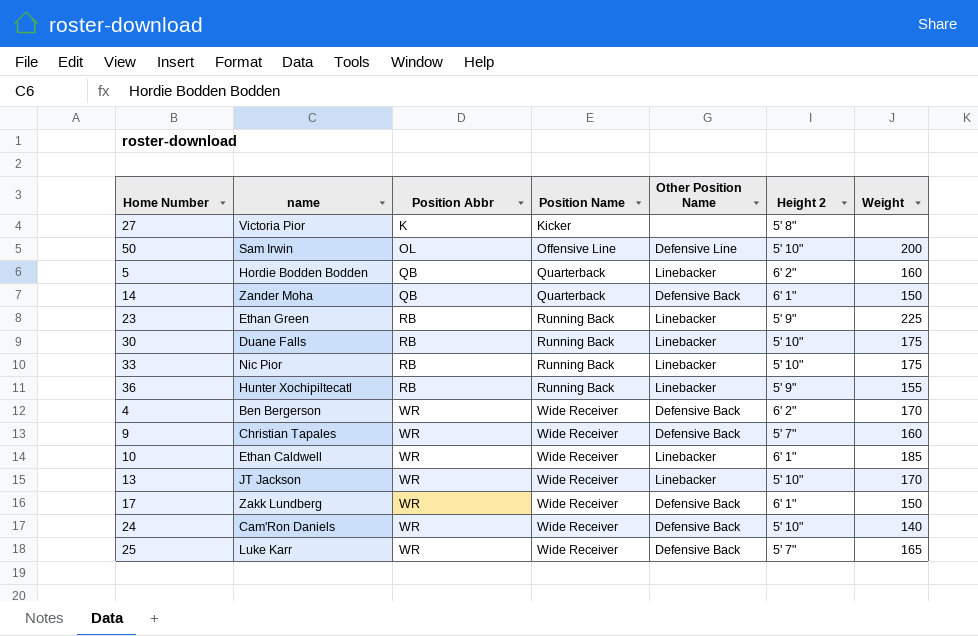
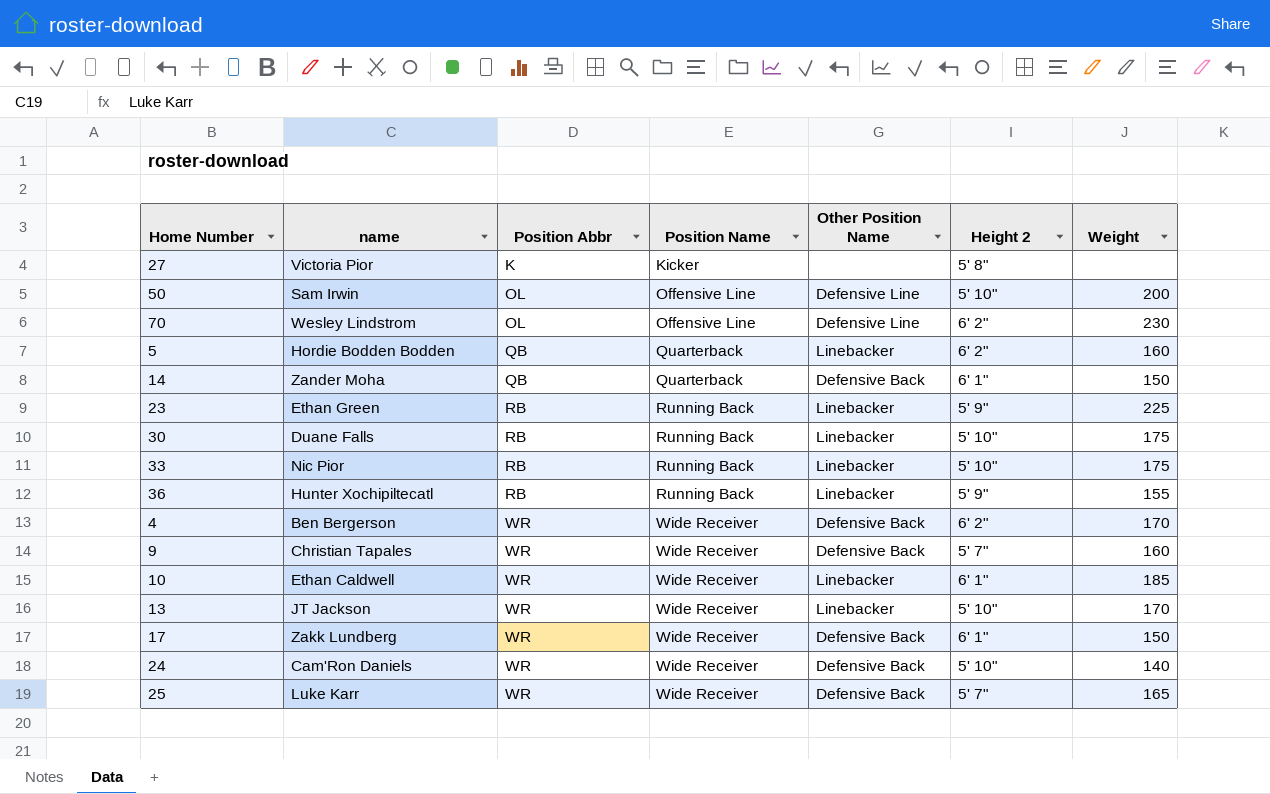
row 70: none -> Wesley Lindstrom | OL | Offensive Line | Defensive Line | 6' 2" | 230

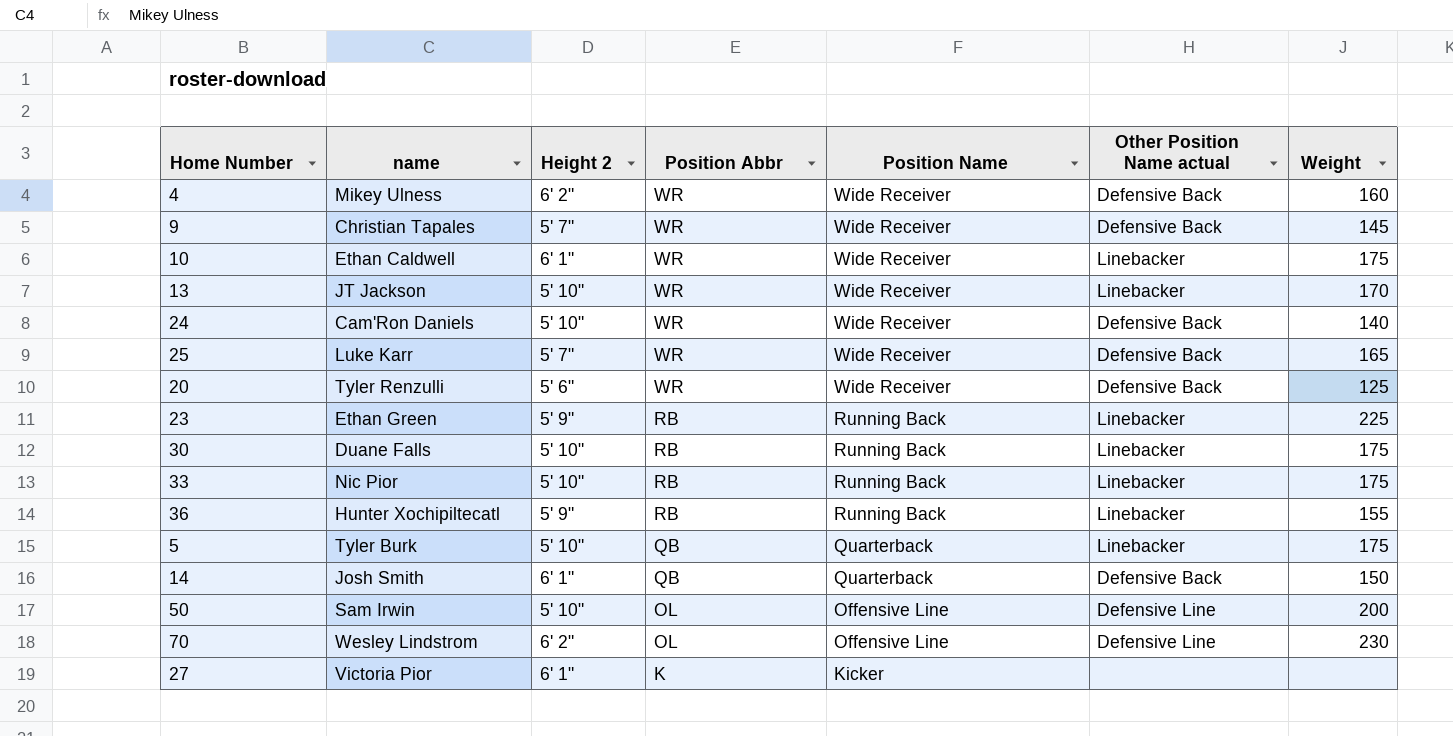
row order: Position Abbr ascending -> Position Abbr descending
column Height 2 | position: 6 -> 3
column name: Other Position Name -> Other Position Name actual
row 17: Zakk Lundberg | WR | Wide Receiver | Defensive Back | 6' 1" | 150 -> none
4 | name: Ben Bergerson -> Mikey Ulness
4 | Weight: 170 -> 160
9 | Weight: 160 -> 145
10 | Weight: 185 -> 175
row 20: none -> Tyler Renzulli | 5' 6" | WR | Wide Receiver | Defensive Back | 125
5 | name: Hordie Bodden Bodden -> Tyler Burk
5 | Height 2: 6' 2" -> 5' 10"
5 | Weight: 160 -> 175
14 | name: Zander Moha -> Josh Smith
27 | Height 2: 5' 8" -> 6' 1"

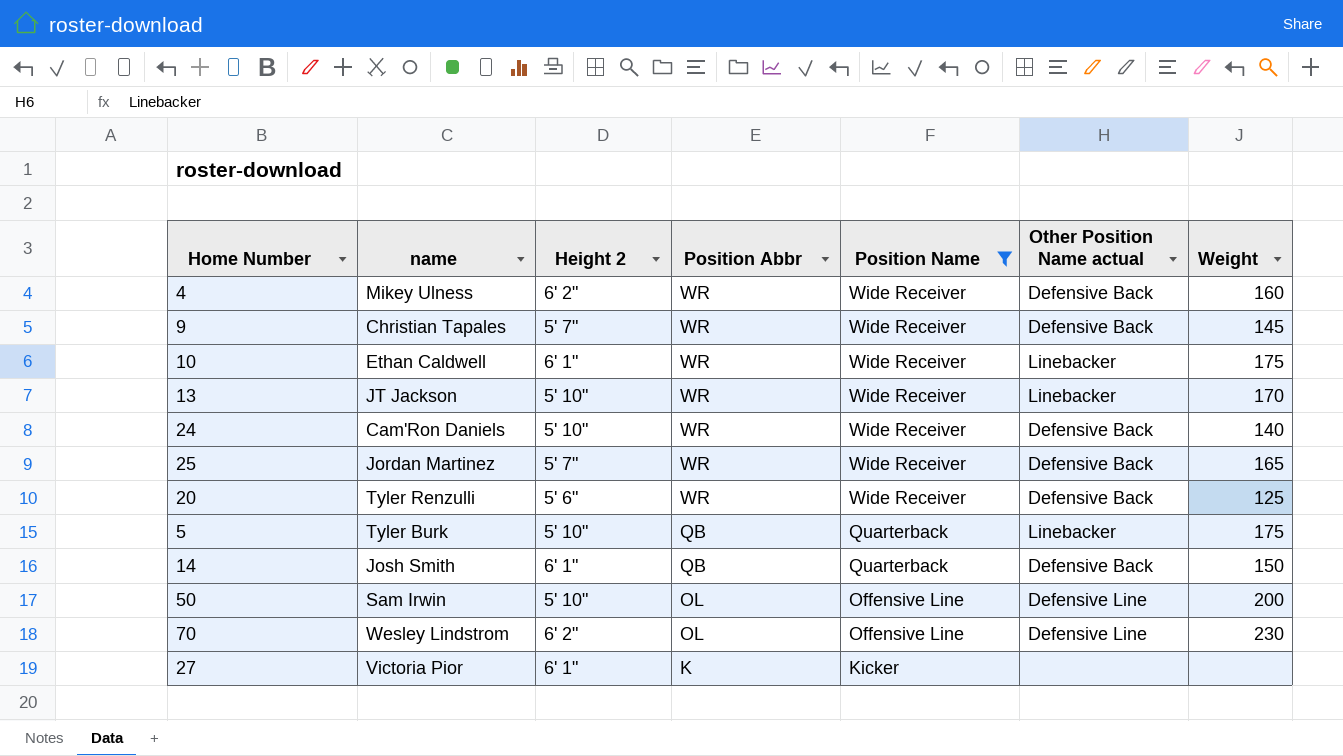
filter: none -> Position Name != Running Back
25 | name: Luke Karr -> Jordan Martinez

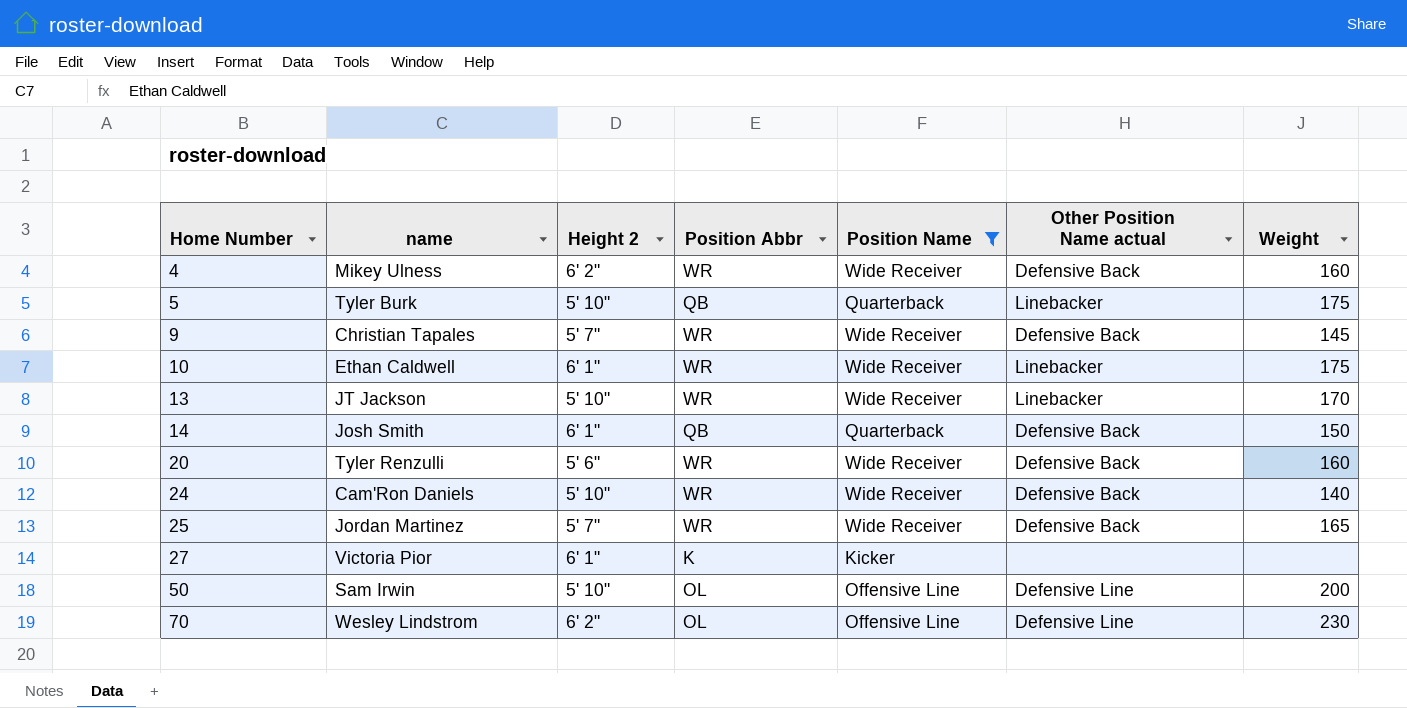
row order: Position Abbr descending -> Home Number ascending
20 | Weight: 125 -> 160

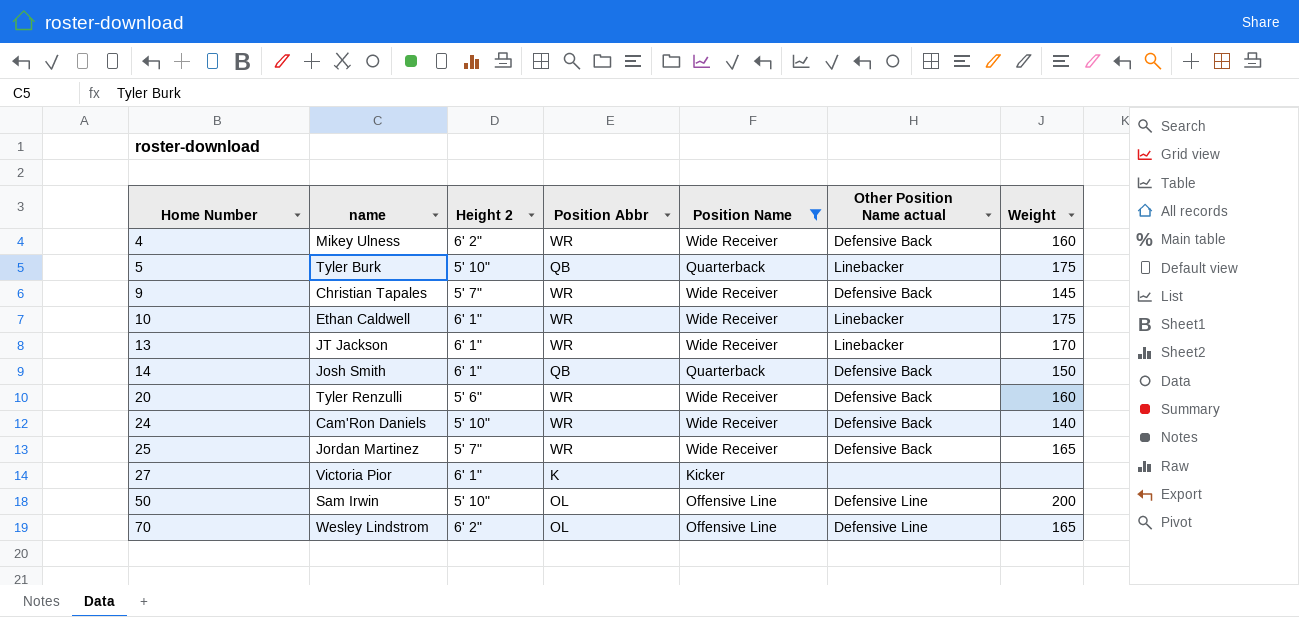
13 | Height 2: 5' 10" -> 6' 1"
70 | Weight: 230 -> 165

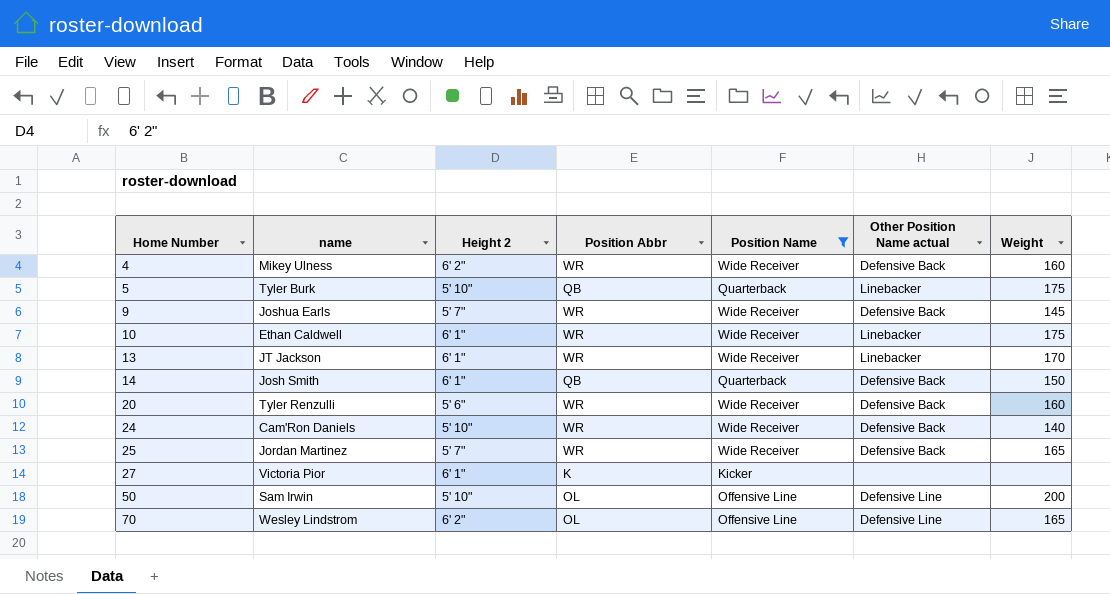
9 | name: Christian Tapales -> Joshua Earls

